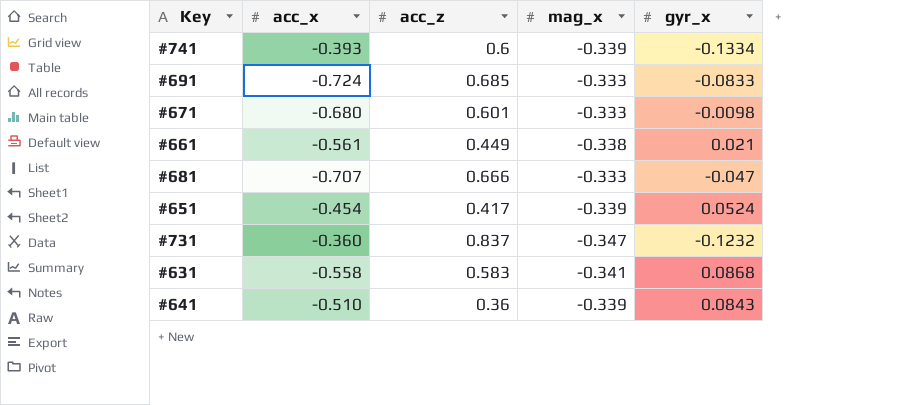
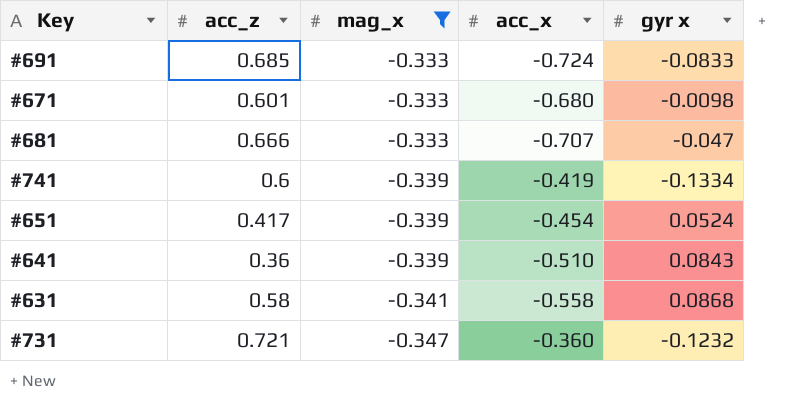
filter: none -> mag_x != -0.338
row order: none -> mag_x descending
column acc_x | position: 2 -> 4
column name: gyr_x -> gyr x
#741 | acc_x: -0.393 -> -0.419
#631 | acc_z: 0.583 -> 0.58
#731 | acc_z: 0.837 -> 0.721

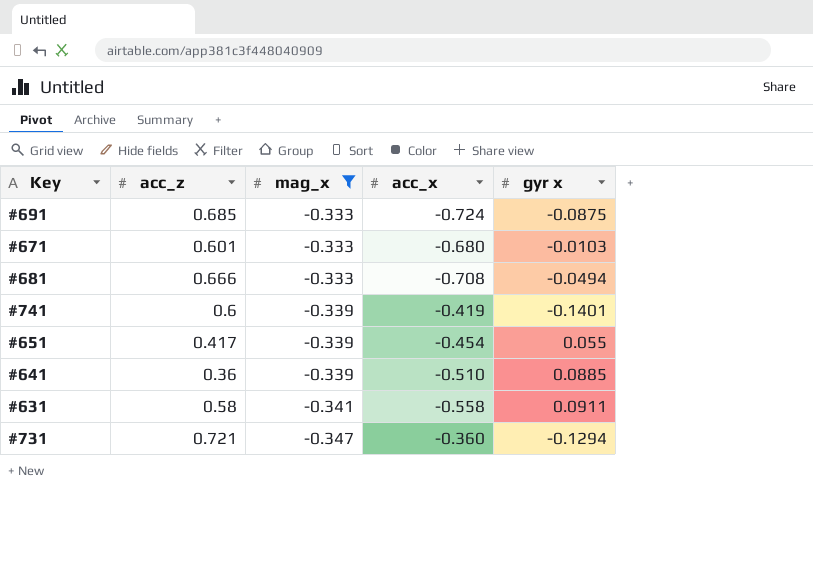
#691 | gyr x: -0.0833 -> -0.0875
#671 | gyr x: -0.0098 -> -0.0103
#681 | acc_x: -0.707 -> -0.708
#681 | gyr x: -0.047 -> -0.0494
#741 | gyr x: -0.1334 -> -0.1401
#651 | gyr x: 0.0524 -> 0.055
#641 | gyr x: 0.0843 -> 0.0885
#631 | gyr x: 0.0868 -> 0.0911
#731 | gyr x: -0.1232 -> -0.1294

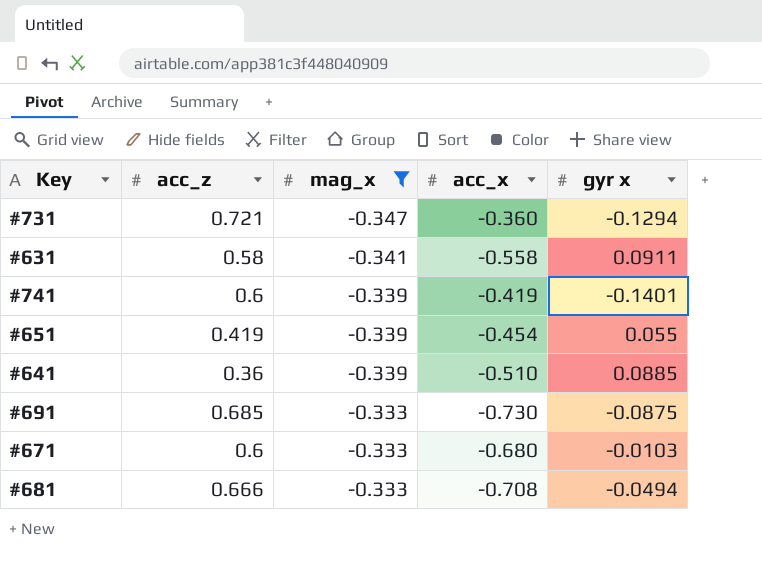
row order: mag_x descending -> mag_x ascending
#651 | acc_z: 0.417 -> 0.419
#691 | acc_x: -0.724 -> -0.730
#671 | acc_z: 0.601 -> 0.6

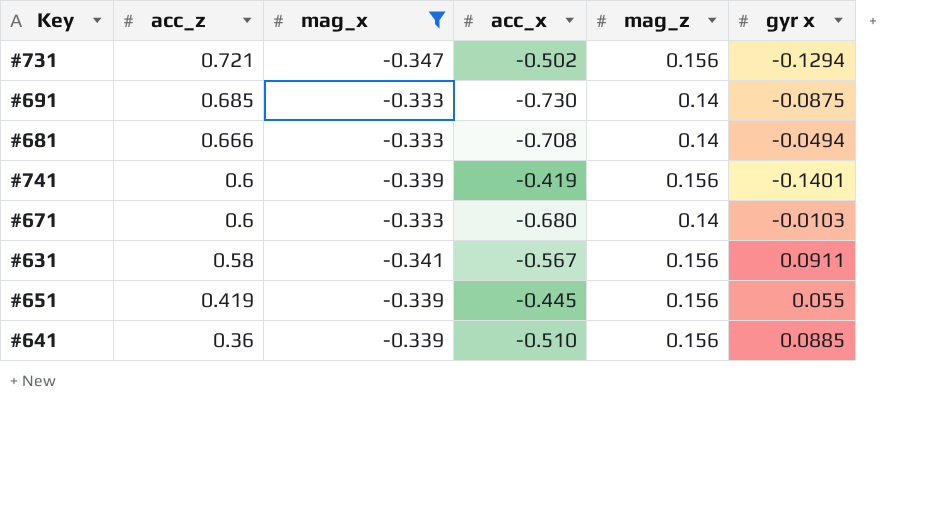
row order: mag_x ascending -> acc_z descending
column mag_z | position: none -> 5
#731 | acc_x: -0.360 -> -0.502
#631 | acc_x: -0.558 -> -0.567
#651 | acc_x: -0.454 -> -0.445

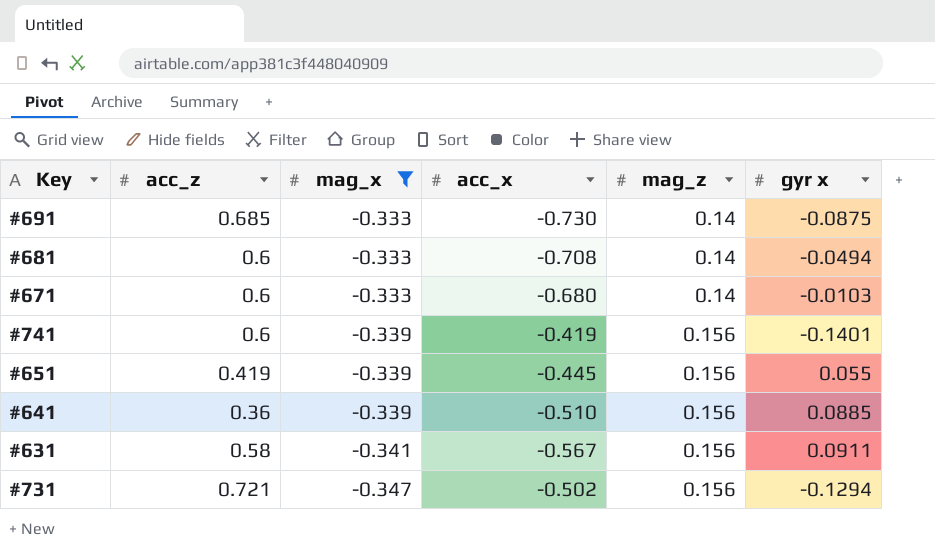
row order: acc_z descending -> mag_x descending
#681 | acc_z: 0.666 -> 0.6

